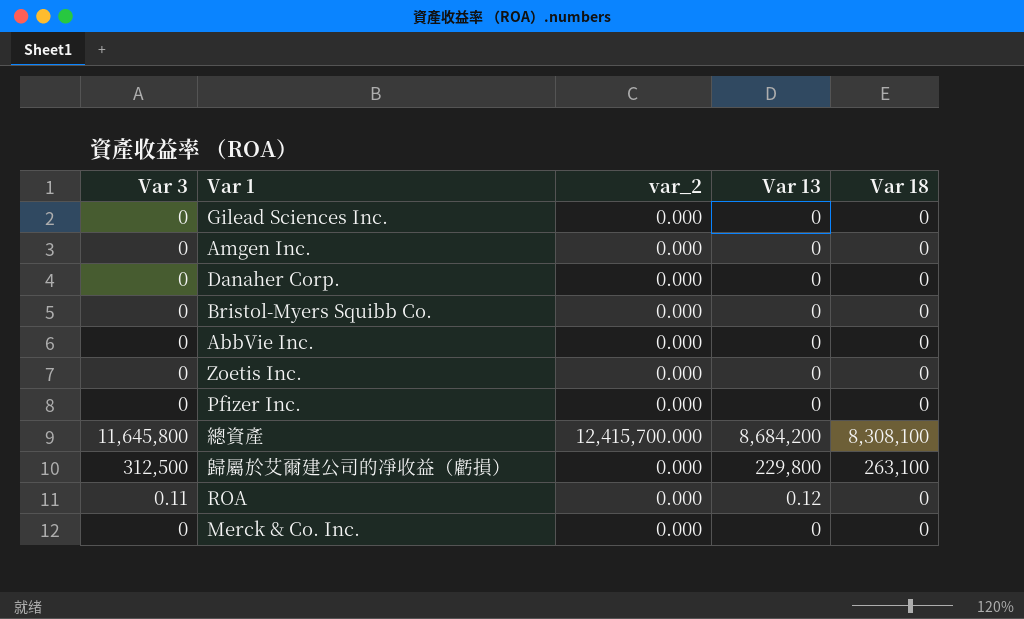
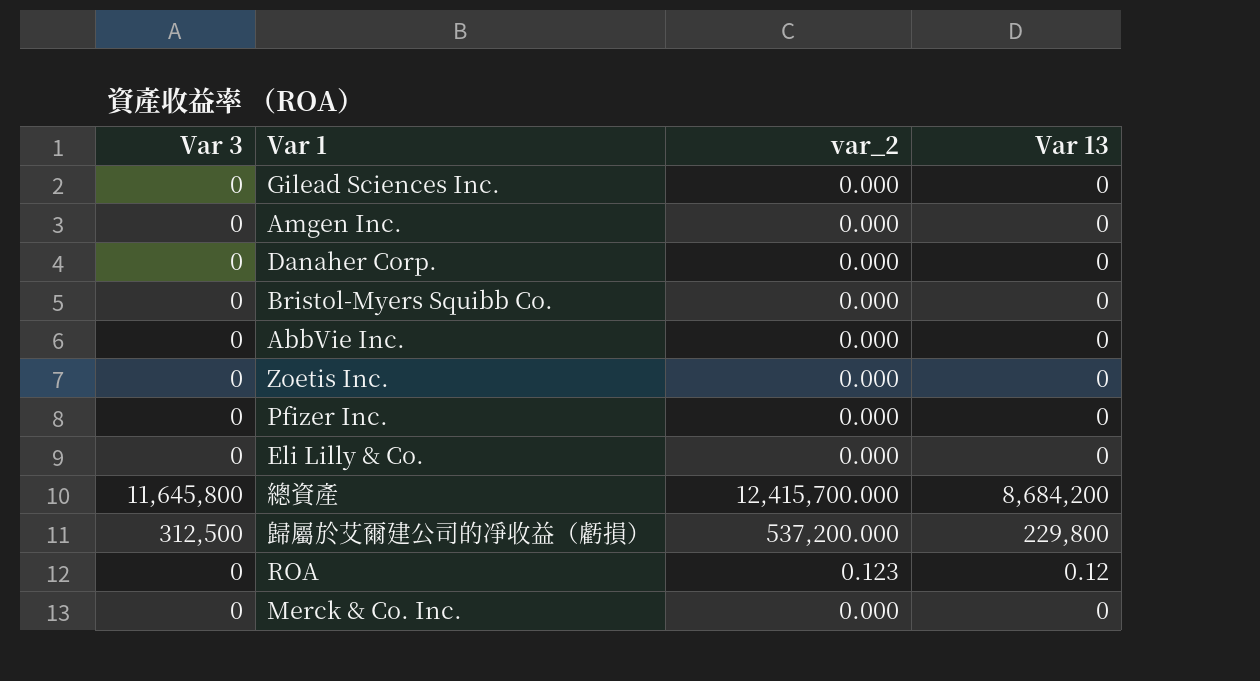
column Var 18 | position: 5 -> none
row Eli Lilly & Co.: none -> 0 | 0.000 | 0
歸屬於艾爾建公司的凈收益（虧損） | var_2: 0.000 -> 537,200.000
ROA | Var 3: 0.11 -> 0
ROA | var_2: 0.000 -> 0.123

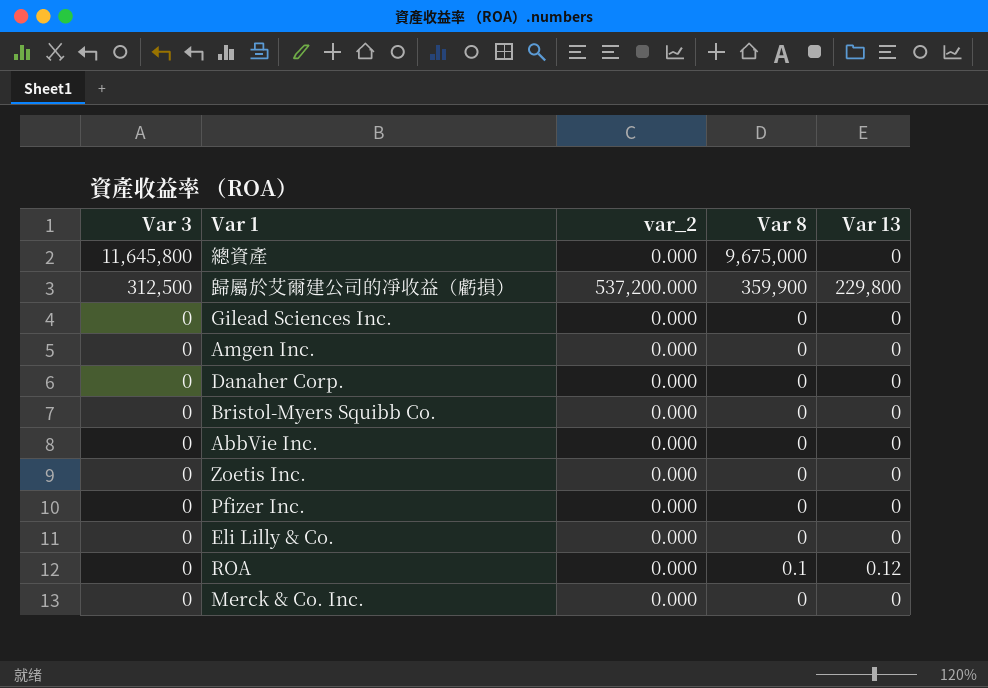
row order: none -> Var 3 descending
column Var 8 | position: none -> 4
總資產 | var_2: 12,415,700.000 -> 0.000
總資產 | Var 13: 8,684,200 -> 0
ROA | var_2: 0.123 -> 0.000

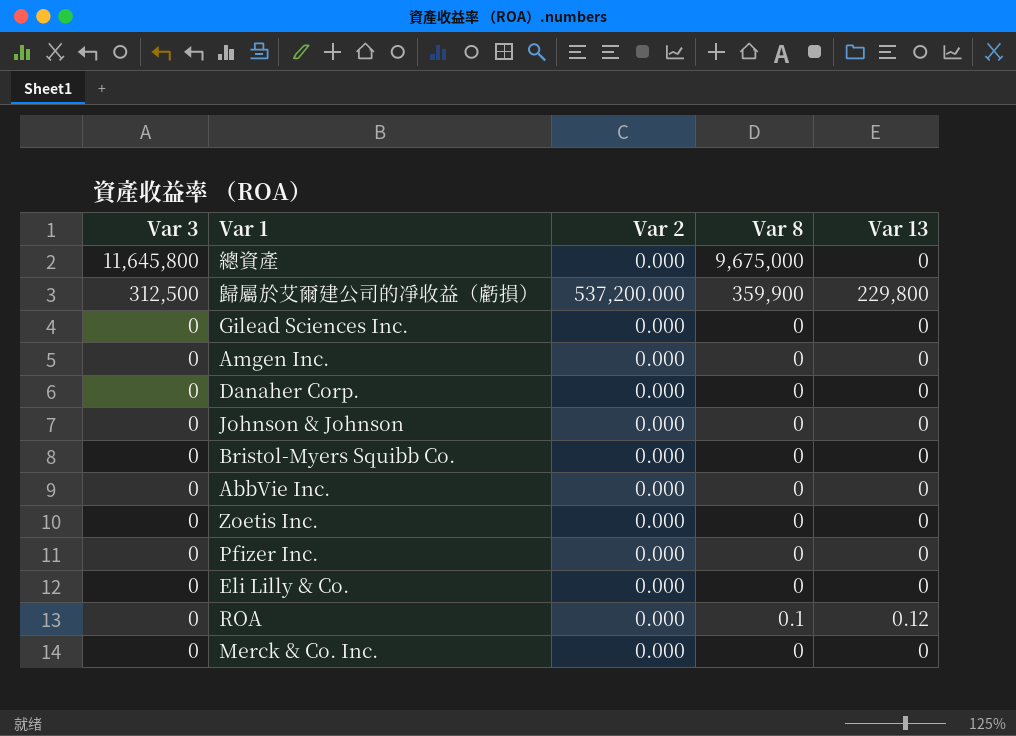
column name: var_2 -> Var 2
row Johnson & Johnson: none -> 0 | 0.000 | 0 | 0

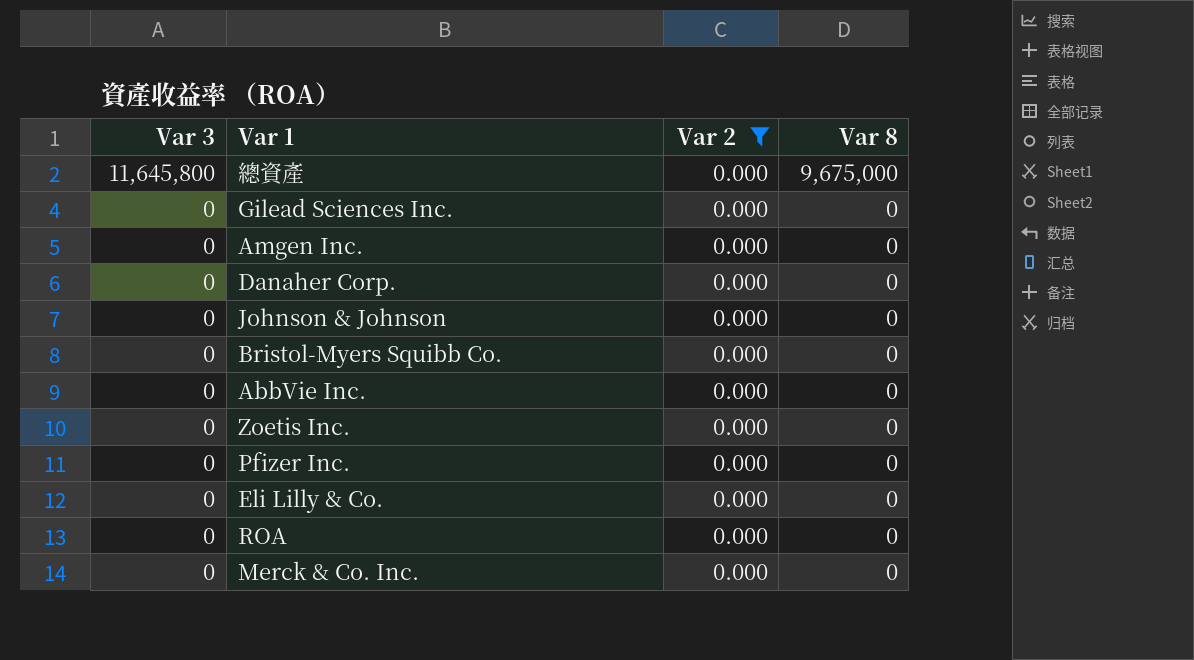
filter: none -> Var 2 = 0.000
column Var 13 | position: 5 -> none
ROA | Var 8: 0.1 -> 0

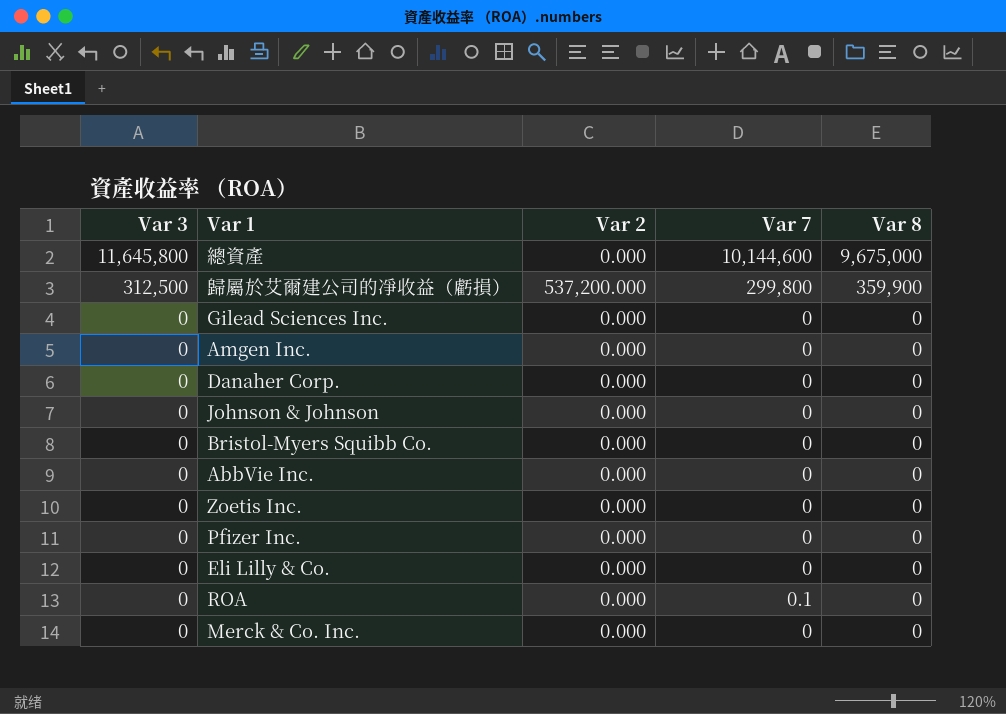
filter: Var 2 = 0.000 -> none
column Var 7 | position: none -> 4

